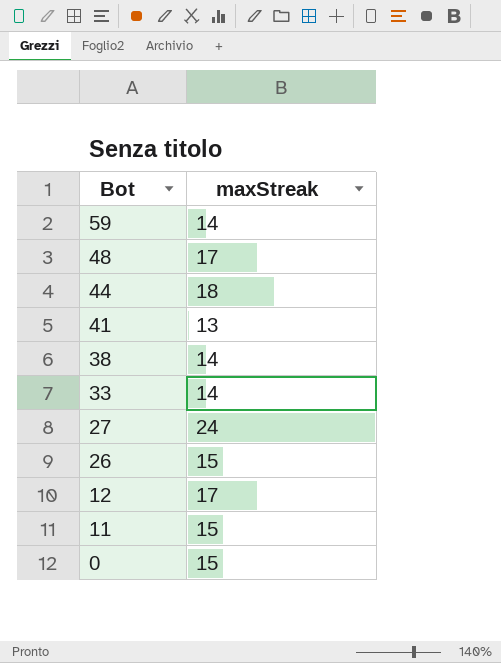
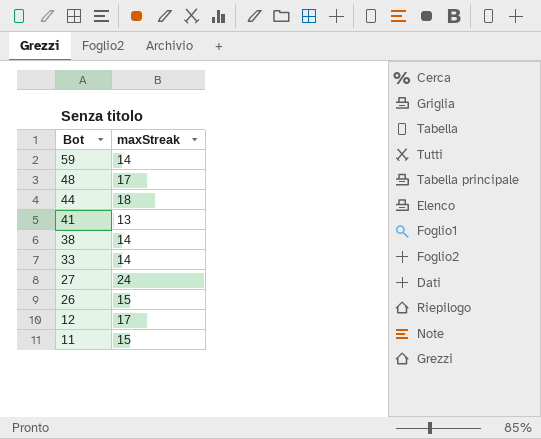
row 0: 15 -> none

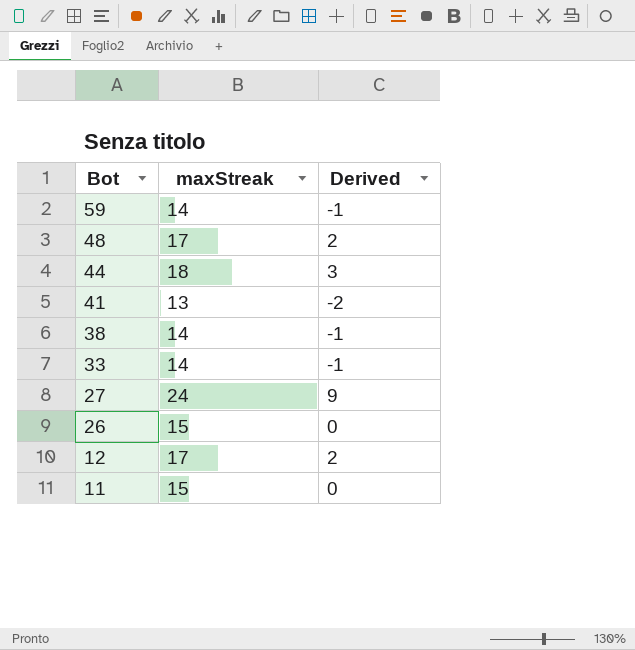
column Derived | formula: none -> [maxStreak] - 15

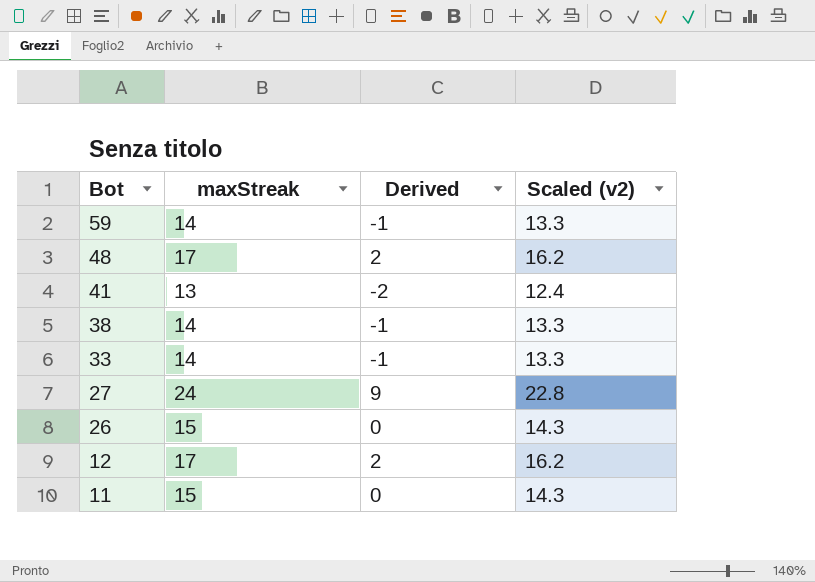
column Scaled (v2) | formula: none -> [maxStreak] * 0.95
row 44: 18 | 3 -> none

